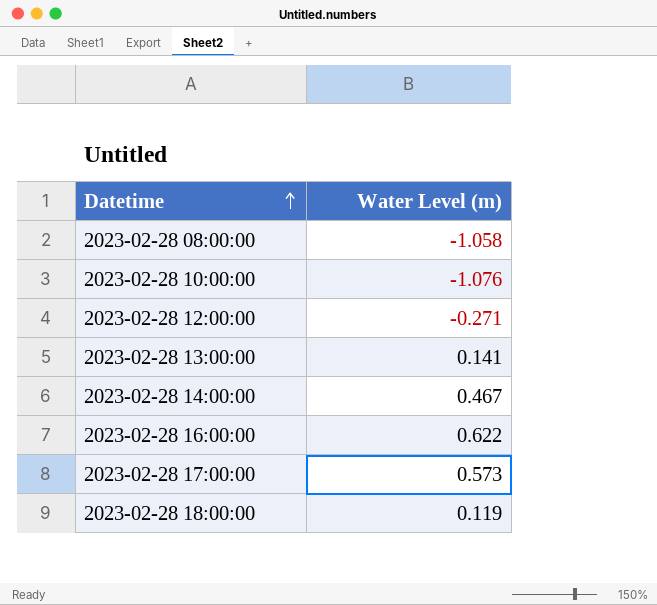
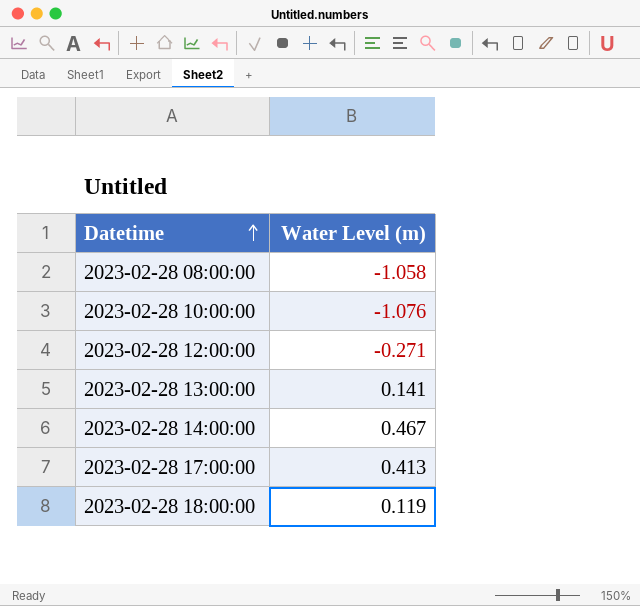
row 2023-02-28 16:00:00: 0.622 -> none
2023-02-28 17:00:00 | Water Level (m): 0.573 -> 0.413

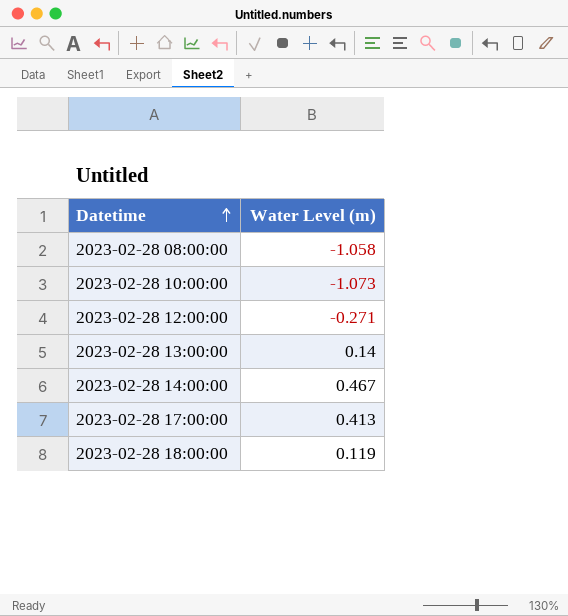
2023-02-28 10:00:00 | Water Level (m): -1.076 -> -1.073
2023-02-28 13:00:00 | Water Level (m): 0.141 -> 0.14

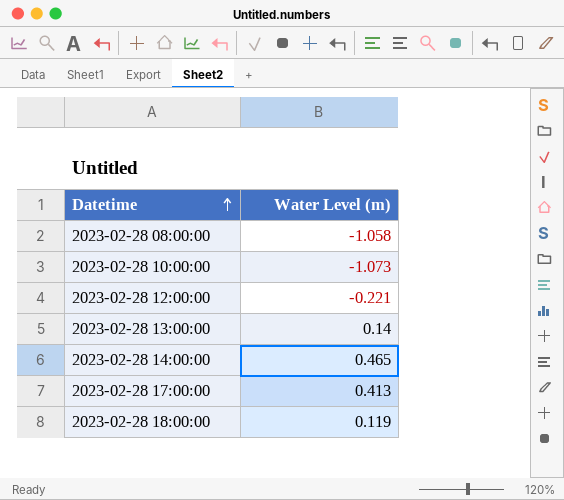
2023-02-28 12:00:00 | Water Level (m): -0.271 -> -0.221
2023-02-28 14:00:00 | Water Level (m): 0.467 -> 0.465

